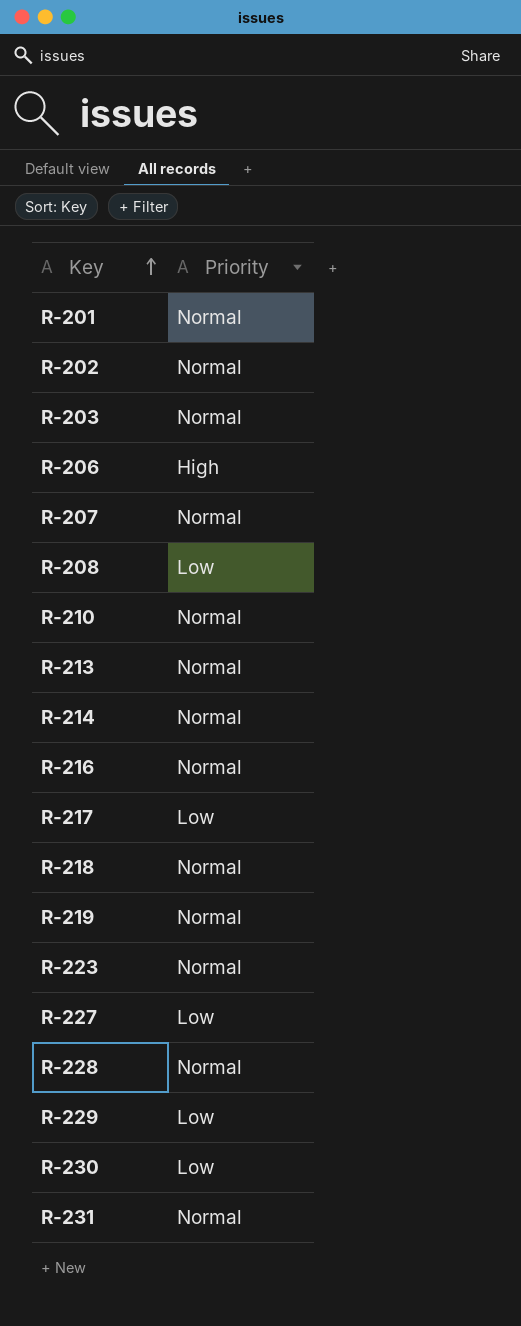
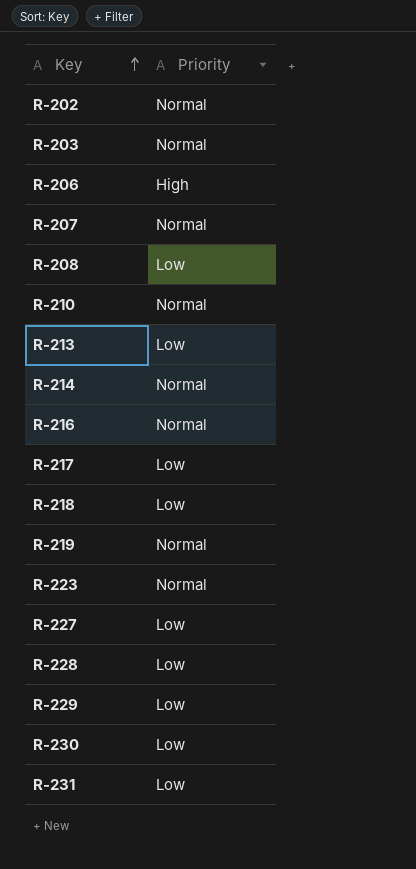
row R-201: Normal -> none
R-213 | Priority: Normal -> Low
R-218 | Priority: Normal -> Low
R-228 | Priority: Normal -> Low
R-231 | Priority: Normal -> Low

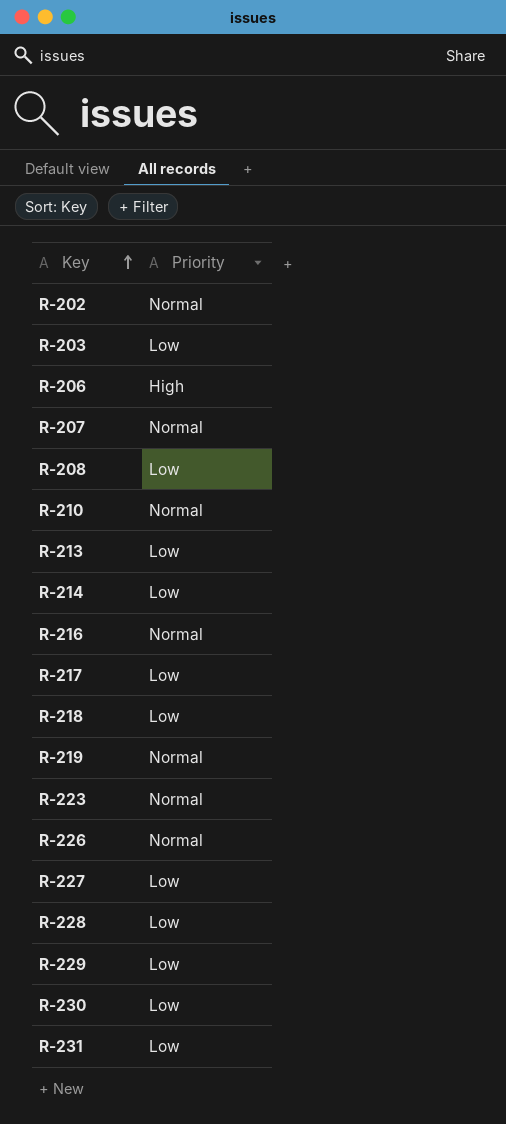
R-203 | Priority: Normal -> Low
R-214 | Priority: Normal -> Low
row R-226: none -> Normal

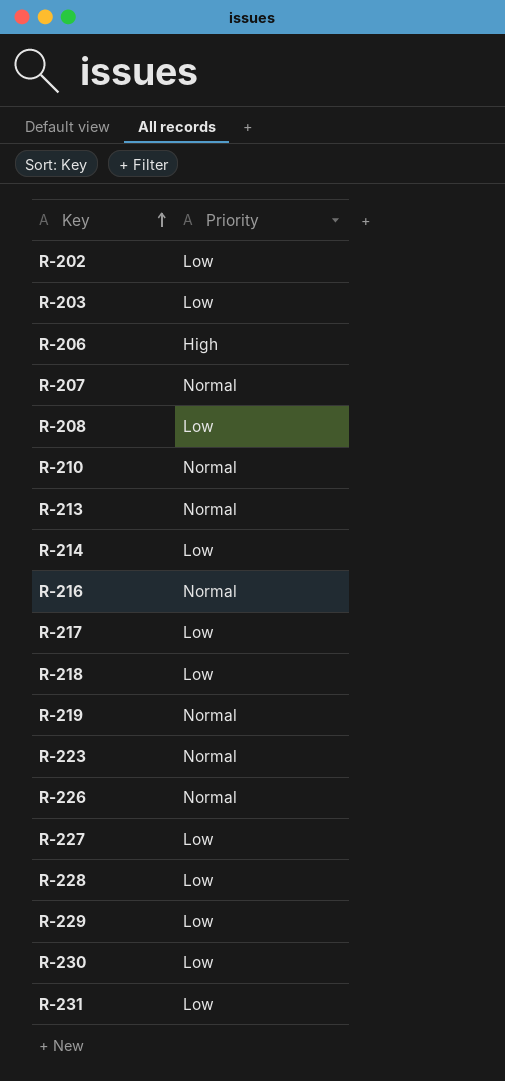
R-202 | Priority: Normal -> Low
R-213 | Priority: Low -> Normal

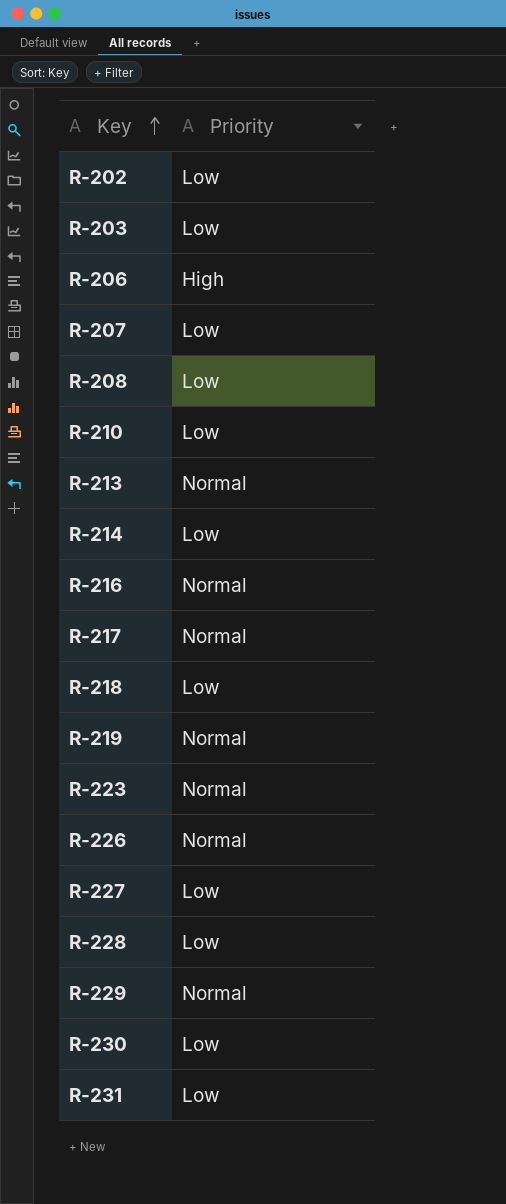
R-207 | Priority: Normal -> Low
R-210 | Priority: Normal -> Low
R-217 | Priority: Low -> Normal
R-229 | Priority: Low -> Normal

